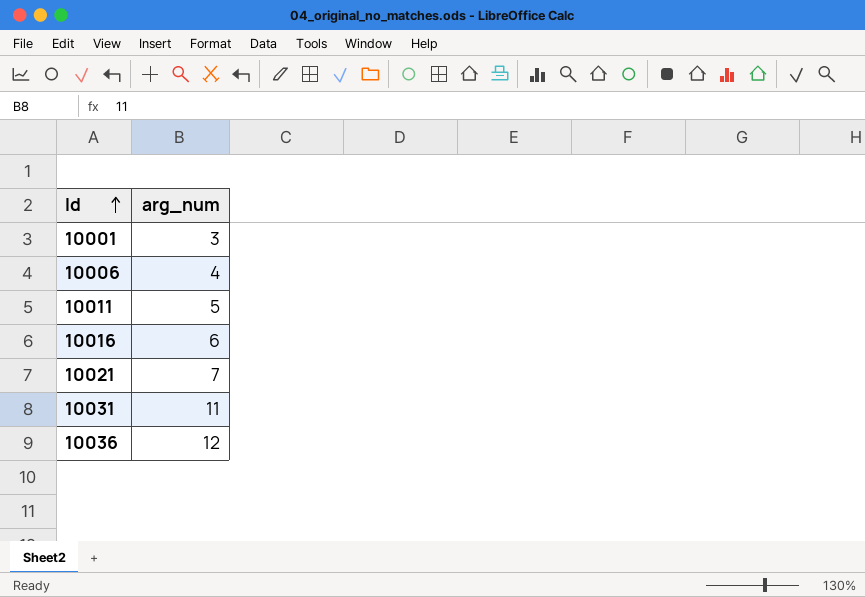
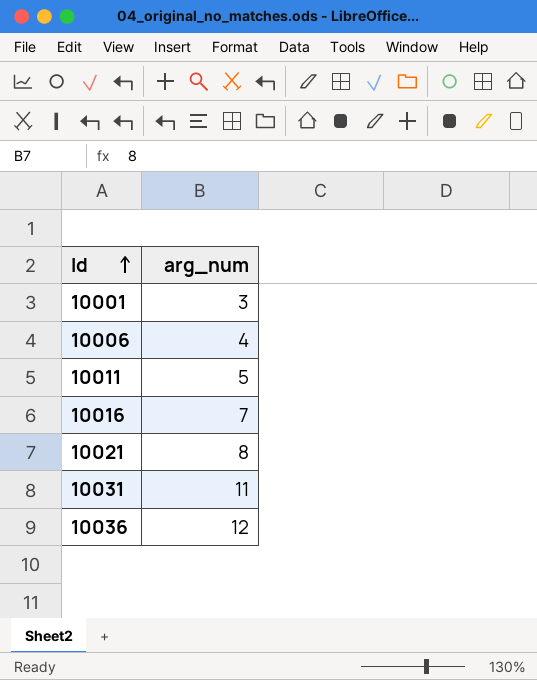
10016 | arg_num: 6 -> 7
10021 | arg_num: 7 -> 8

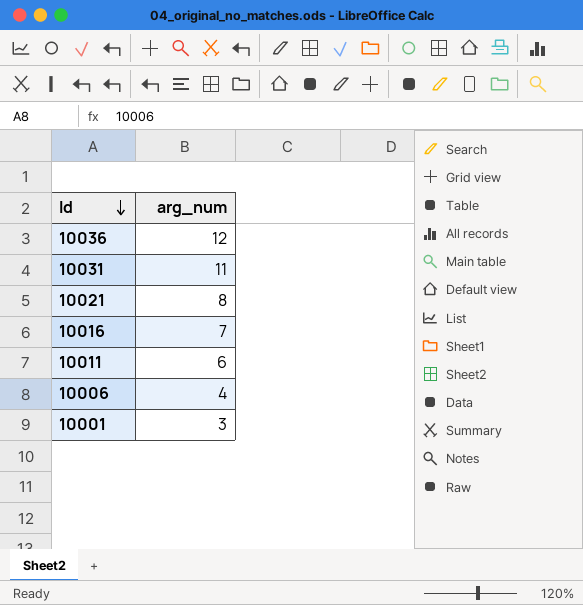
row order: Id ascending -> Id descending
10011 | arg_num: 5 -> 6

